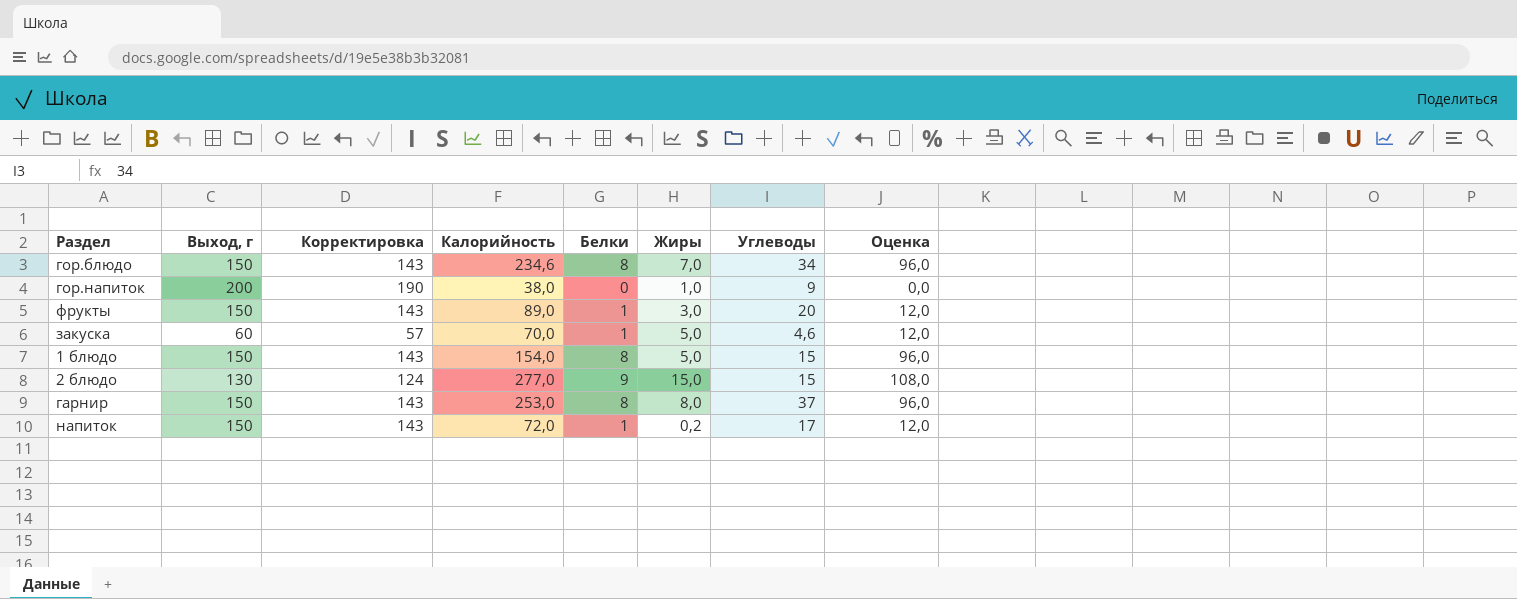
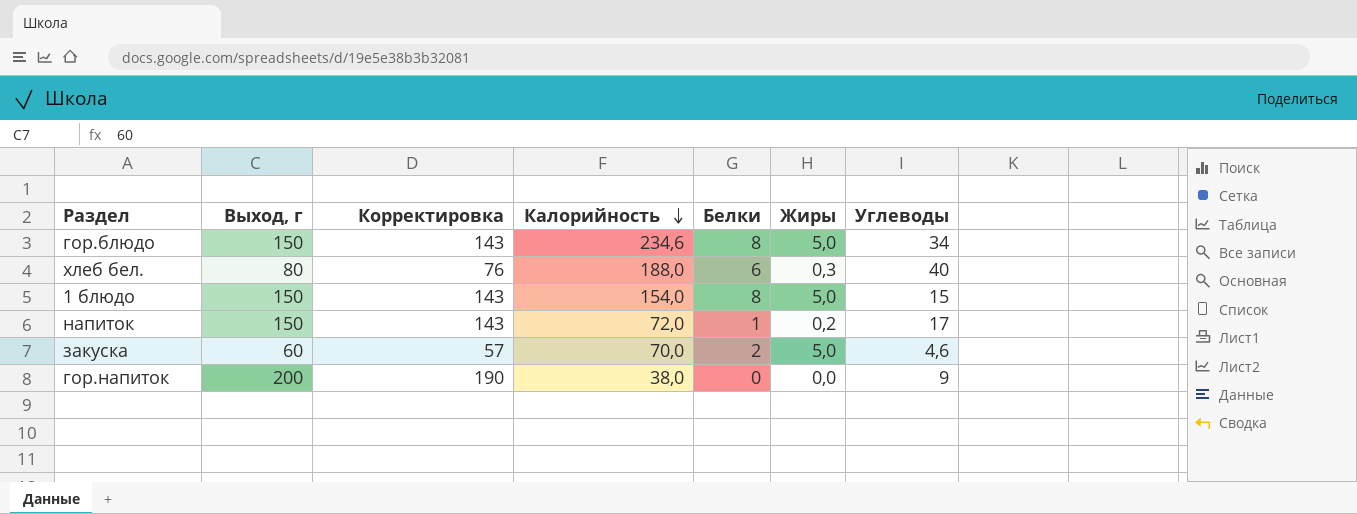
row order: none -> Калорийность descending
column Оценка | formula: [Белки] * 12 -> none
row фрукты: 150 | 143 | 89,0 | 1 | 3,0 | 20 | 12,0 -> none
row 2 блюдо: 130 | 124 | 277,0 | 9 | 15,0 | 15 | 108,0 -> none
row гарнир: 150 | 143 | 253,0 | 8 | 8,0 | 37 | 96,0 -> none
гор.блюдо | Жиры: 7,0 -> 5,0
row хлеб бел.: none -> 80 | 76 | 188,0 | 6 | 0,3 | 40
закуска | Белки: 1 -> 2
гор.напиток | Жиры: 1,0 -> 0,0

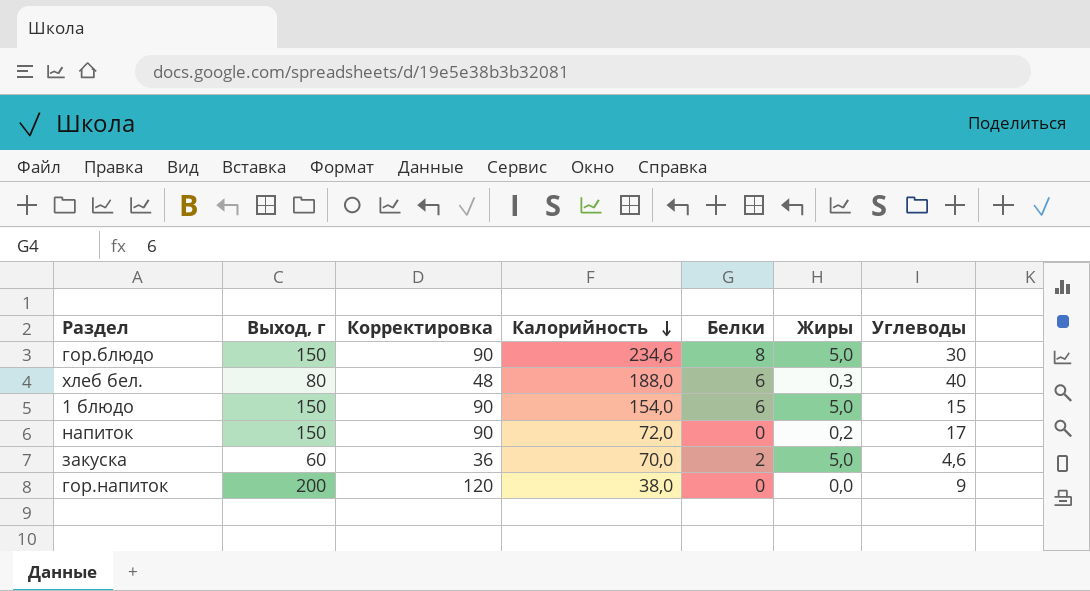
column Корректировка | formula: [Выход, г] * 0,95 -> [Выход, г] * 0,6
гор.блюдо | Углеводы: 34 -> 30
1 блюдо | Белки: 8 -> 6
напиток | Белки: 1 -> 0

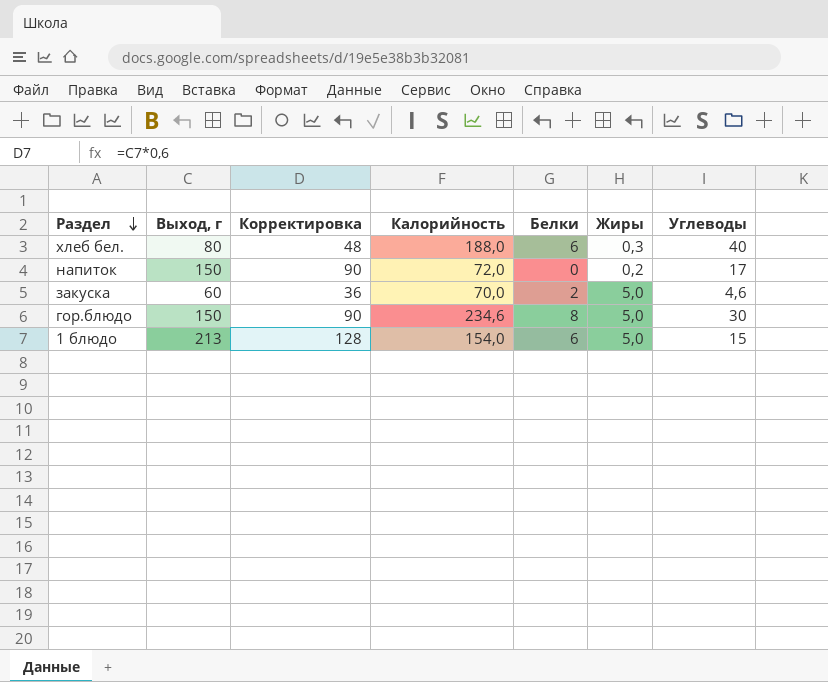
row order: Калорийность descending -> Раздел descending
row гор.напиток: 200 | 120 | 38,0 | 0 | 0,0 | 9 -> none
1 блюдо | Выход, г: 150 -> 213
1 блюдо | Корректировка: 90 -> 128

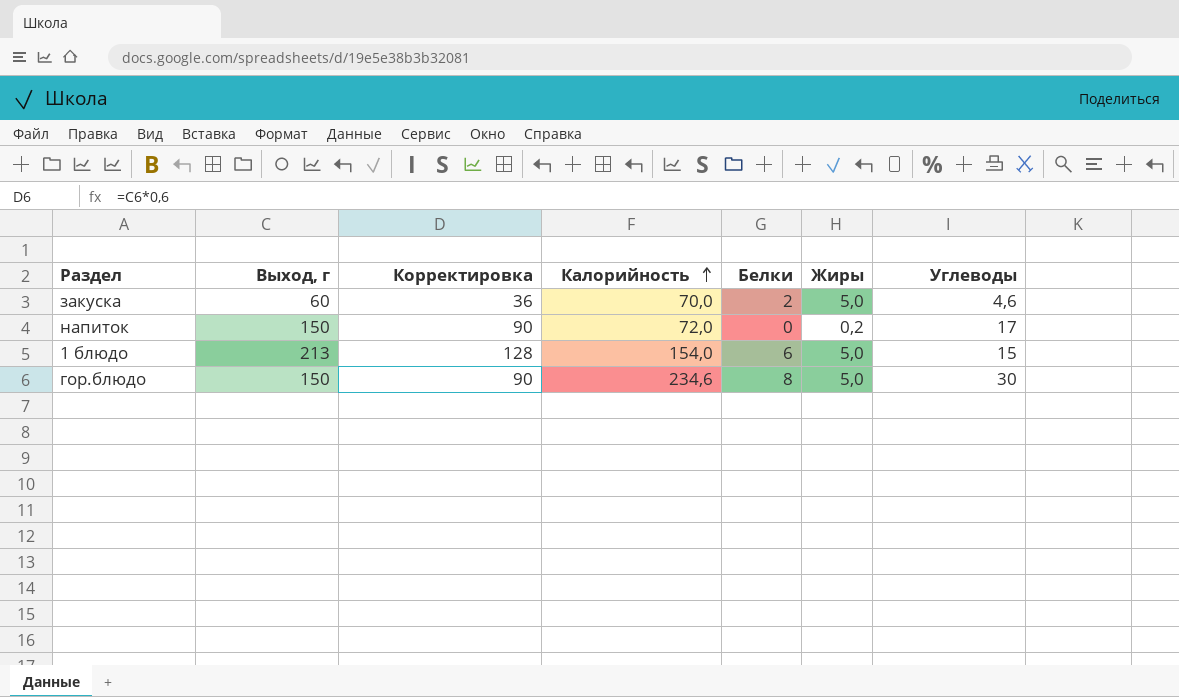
row order: Раздел descending -> Калорийность ascending
row хлеб бел.: 80 | 48 | 188,0 | 6 | 0,3 | 40 -> none

